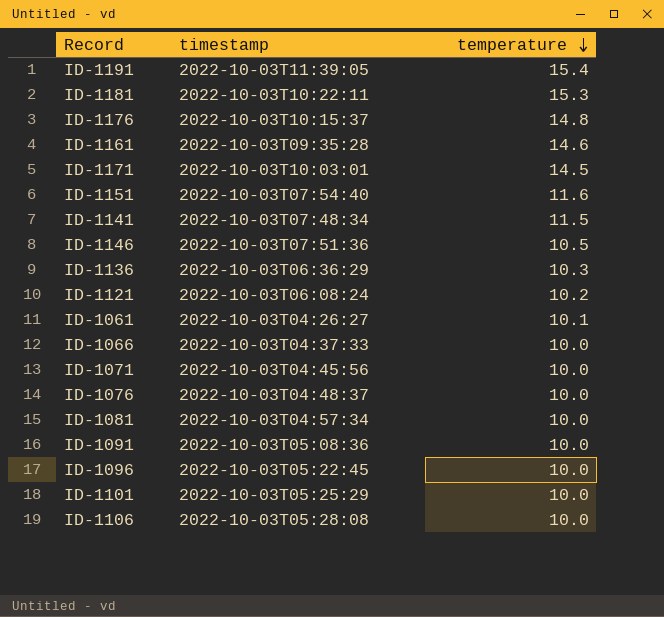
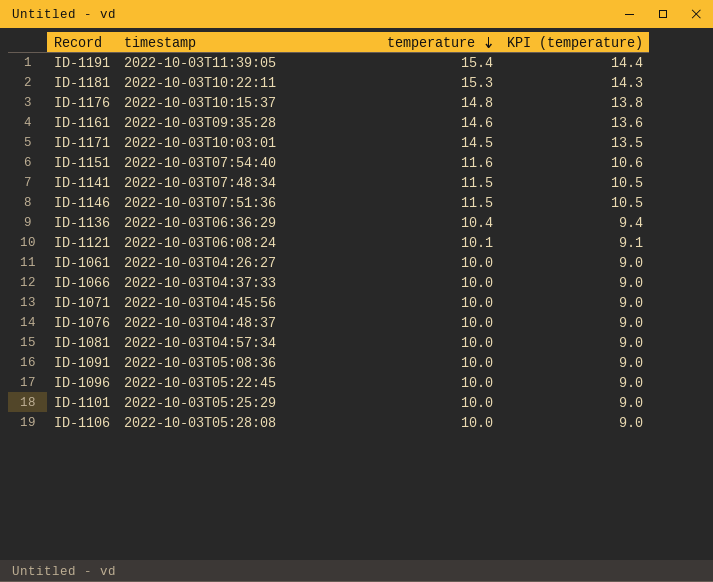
column KPI (temperature) | formula: none -> [temperature] - 1
ID-1146 | temperature: 10.5 -> 11.5
ID-1136 | temperature: 10.3 -> 10.4
ID-1121 | temperature: 10.2 -> 10.1
ID-1061 | temperature: 10.1 -> 10.0

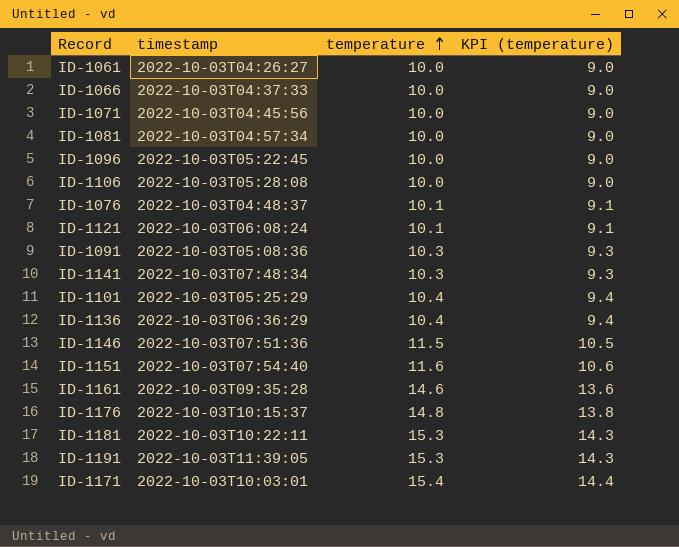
row order: temperature descending -> temperature ascending
ID-1076 | temperature: 10.0 -> 10.1
ID-1076 | KPI (temperature): 9.0 -> 9.1
ID-1091 | temperature: 10.0 -> 10.3
ID-1091 | KPI (temperature): 9.0 -> 9.3
ID-1141 | temperature: 11.5 -> 10.3
ID-1141 | KPI (temperature): 10.5 -> 9.3
ID-1101 | temperature: 10.0 -> 10.4
ID-1101 | KPI (temperature): 9.0 -> 9.4
ID-1191 | temperature: 15.4 -> 15.3
ID-1191 | KPI (temperature): 14.4 -> 14.3
ID-1171 | temperature: 14.5 -> 15.4
ID-1171 | KPI (temperature): 13.5 -> 14.4

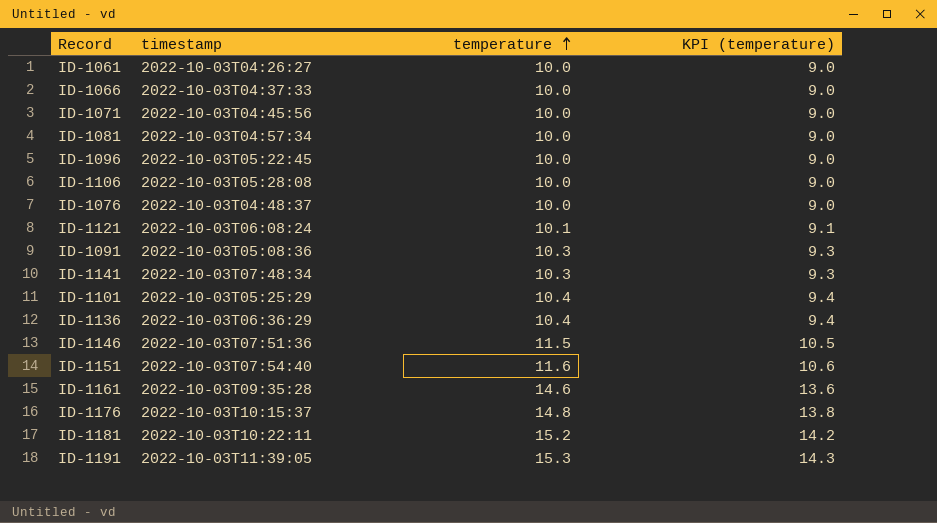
row ID-1171: 2022-10-03T10:03:01 | 15.4 | 14.4 -> none
ID-1076 | temperature: 10.1 -> 10.0
ID-1076 | KPI (temperature): 9.1 -> 9.0
ID-1181 | temperature: 15.3 -> 15.2
ID-1181 | KPI (temperature): 14.3 -> 14.2

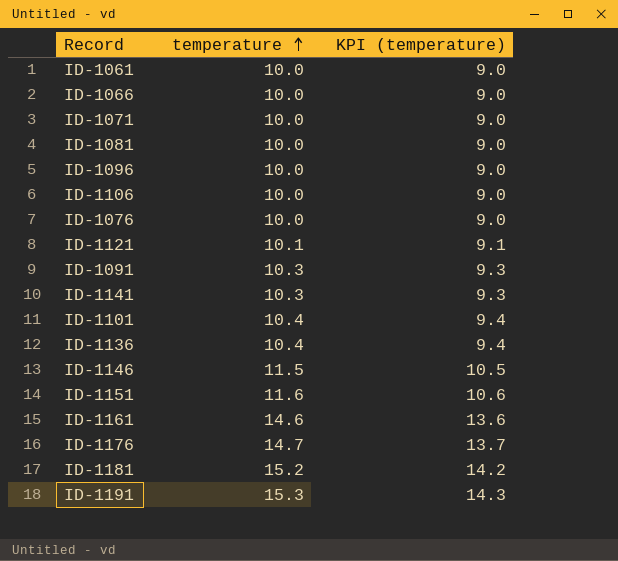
column timestamp | position: 2 -> none
ID-1176 | temperature: 14.8 -> 14.7
ID-1176 | KPI (temperature): 13.8 -> 13.7

